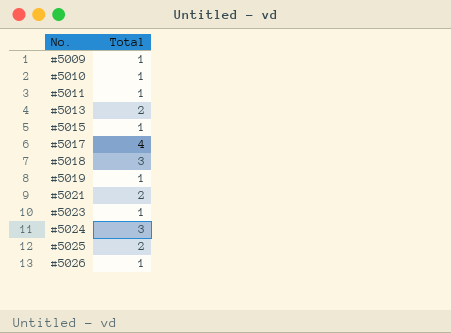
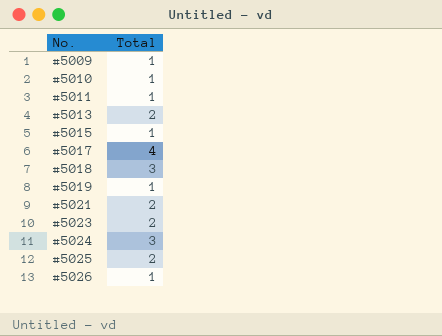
#5023 | Total: 1 -> 2

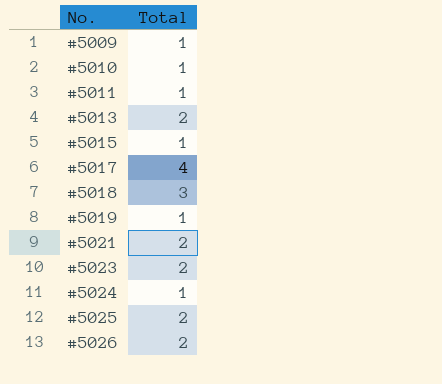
#5024 | Total: 3 -> 1
#5026 | Total: 1 -> 2

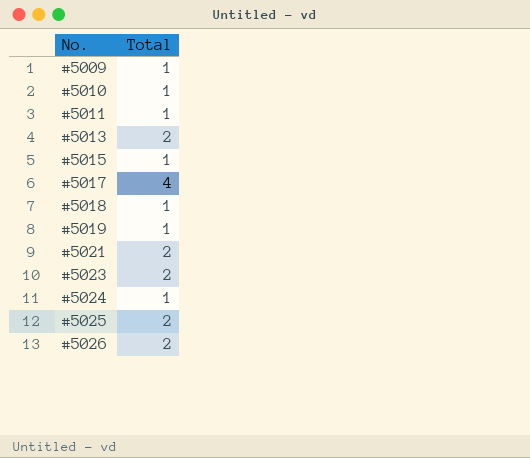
#5018 | Total: 3 -> 1

